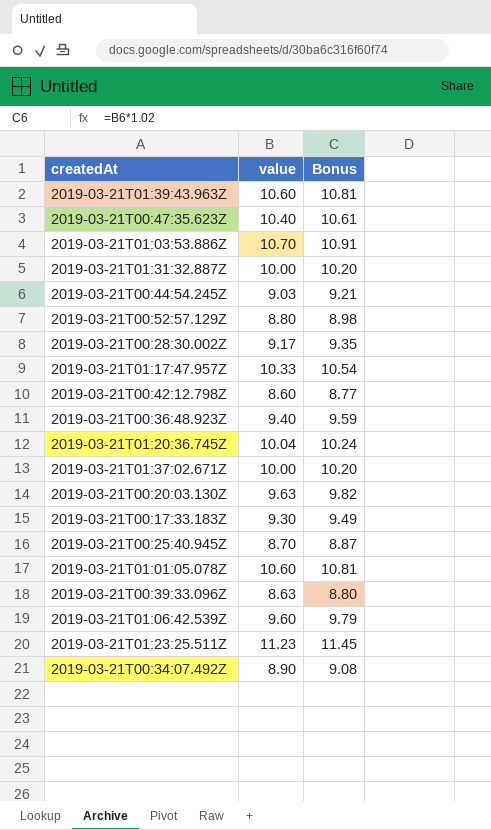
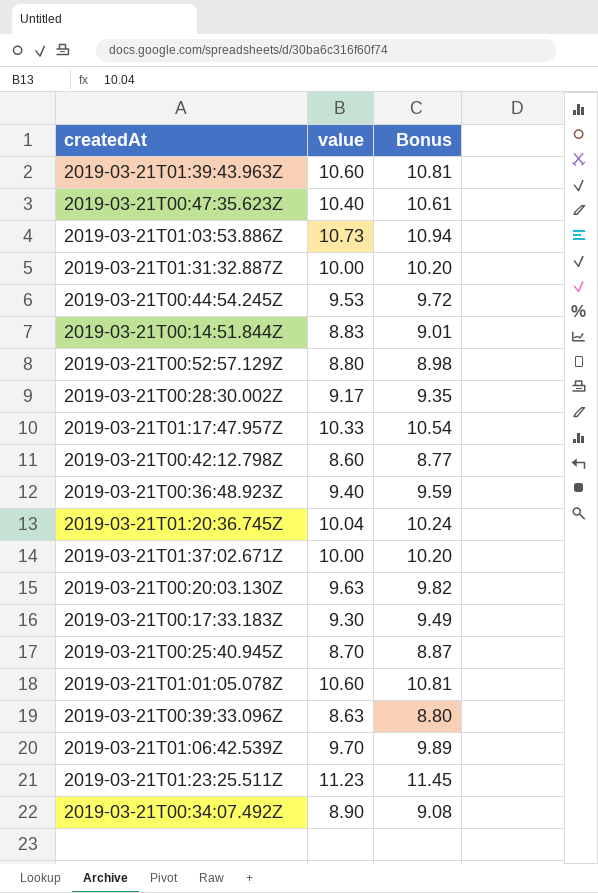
2019-03-21T01:03:53.886Z | value: 10.70 -> 10.73
2019-03-21T01:03:53.886Z | Bonus: 10.91 -> 10.94
2019-03-21T00:44:54.245Z | value: 9.03 -> 9.53
2019-03-21T00:44:54.245Z | Bonus: 9.21 -> 9.72
row 2019-03-21T00:14:51.844Z: none -> 8.83 | 9.01
2019-03-21T01:06:42.539Z | value: 9.60 -> 9.70
2019-03-21T01:06:42.539Z | Bonus: 9.79 -> 9.89

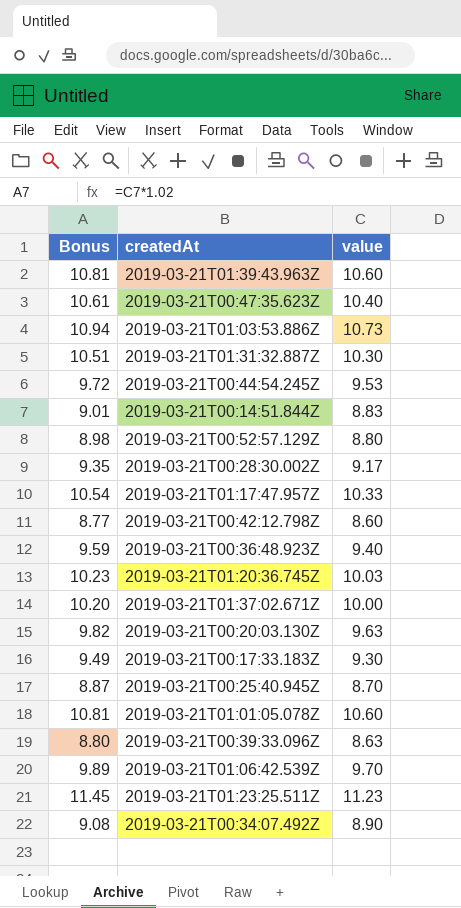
column Bonus | position: 3 -> 1
2019-03-21T01:31:32.887Z | Bonus: 10.20 -> 10.51
2019-03-21T01:31:32.887Z | value: 10.00 -> 10.30
2019-03-21T01:20:36.745Z | Bonus: 10.24 -> 10.23
2019-03-21T01:20:36.745Z | value: 10.04 -> 10.03

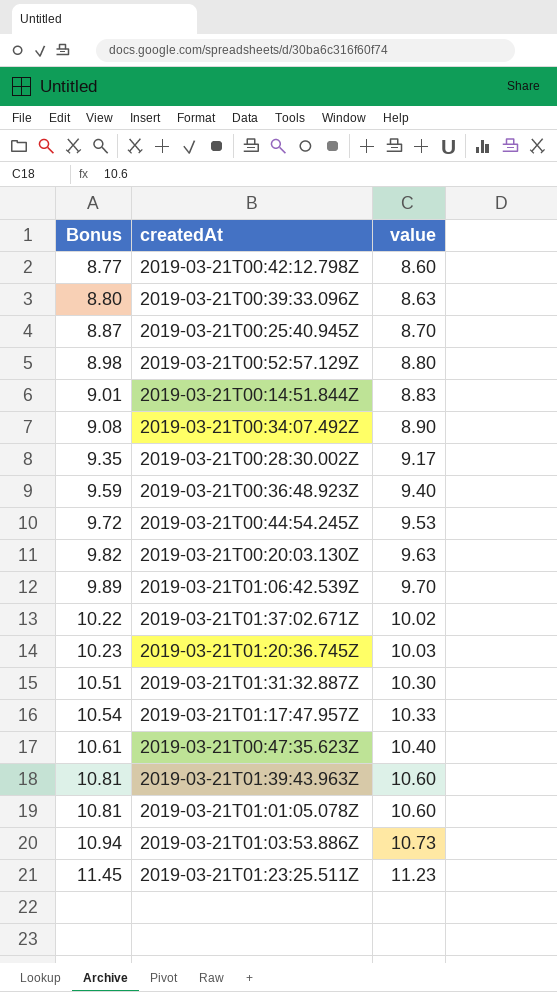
row order: none -> Bonus ascending
row 2019-03-21T00:17:33.183Z: 9.49 | 9.30 -> none
2019-03-21T01:37:02.671Z | Bonus: 10.20 -> 10.22
2019-03-21T01:37:02.671Z | value: 10.00 -> 10.02

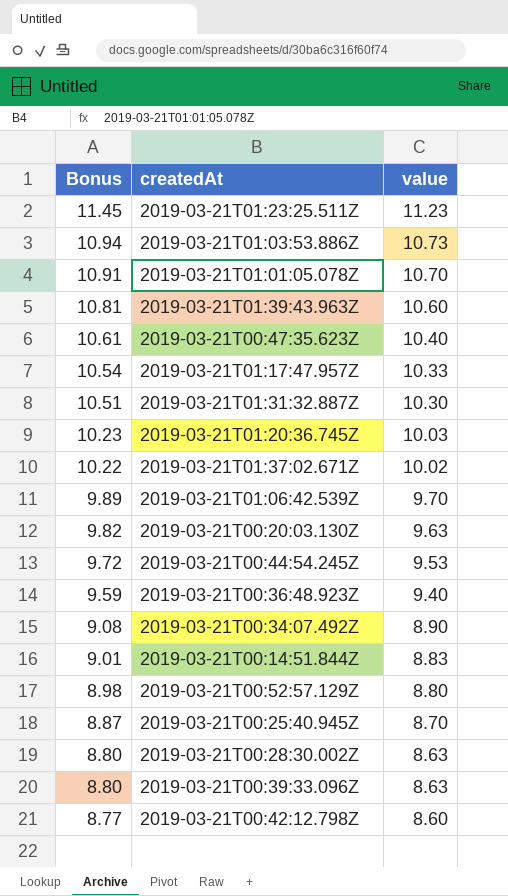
row order: Bonus ascending -> Bonus descending
2019-03-21T01:01:05.078Z | Bonus: 10.81 -> 10.91
2019-03-21T01:01:05.078Z | value: 10.60 -> 10.70
2019-03-21T00:28:30.002Z | Bonus: 9.35 -> 8.80
2019-03-21T00:28:30.002Z | value: 9.17 -> 8.63

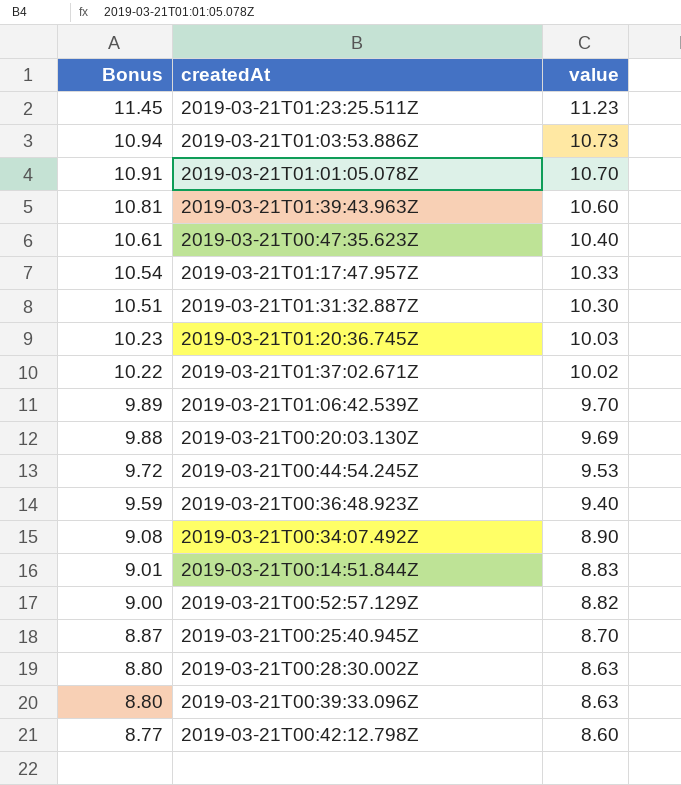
2019-03-21T00:20:03.130Z | Bonus: 9.82 -> 9.88
2019-03-21T00:20:03.130Z | value: 9.63 -> 9.69
2019-03-21T00:52:57.129Z | Bonus: 8.98 -> 9.00
2019-03-21T00:52:57.129Z | value: 8.80 -> 8.82

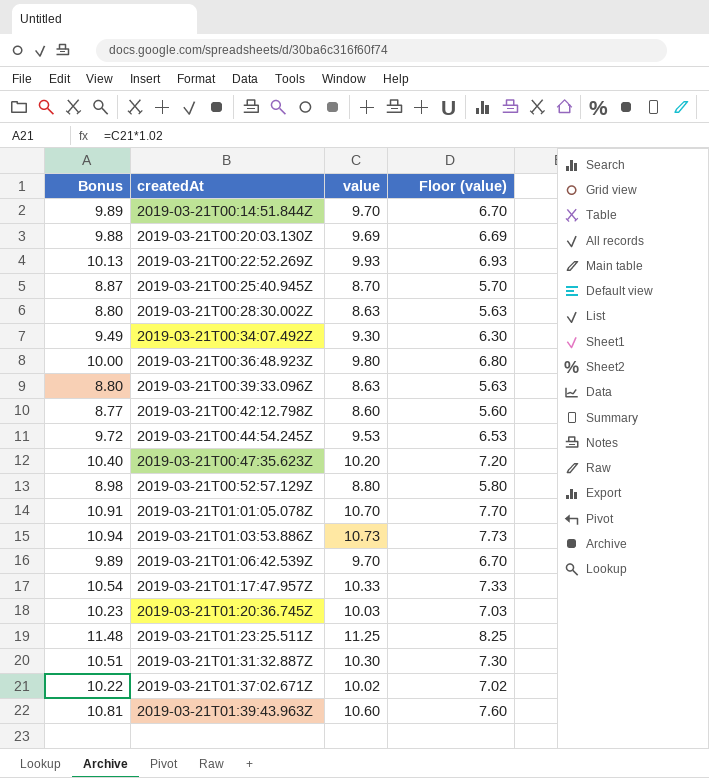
row order: Bonus descending -> createdAt ascending
column Floor (value) | formula: none -> [value] - 3
2019-03-21T00:14:51.844Z | Bonus: 9.01 -> 9.89
2019-03-21T00:14:51.844Z | value: 8.83 -> 9.70
row 2019-03-21T00:22:52.269Z: none -> 10.13 | 9.93 | 6.93
2019-03-21T00:34:07.492Z | Bonus: 9.08 -> 9.49
2019-03-21T00:34:07.492Z | value: 8.90 -> 9.30
2019-03-21T00:36:48.923Z | Bonus: 9.59 -> 10.00
2019-03-21T00:36:48.923Z | value: 9.40 -> 9.80
2019-03-21T00:47:35.623Z | Bonus: 10.61 -> 10.40
2019-03-21T00:47:35.623Z | value: 10.40 -> 10.20
2019-03-21T00:52:57.129Z | Bonus: 9.00 -> 8.98
2019-03-21T00:52:57.129Z | value: 8.82 -> 8.80
2019-03-21T01:23:25.511Z | Bonus: 11.45 -> 11.48
2019-03-21T01:23:25.511Z | value: 11.23 -> 11.25

